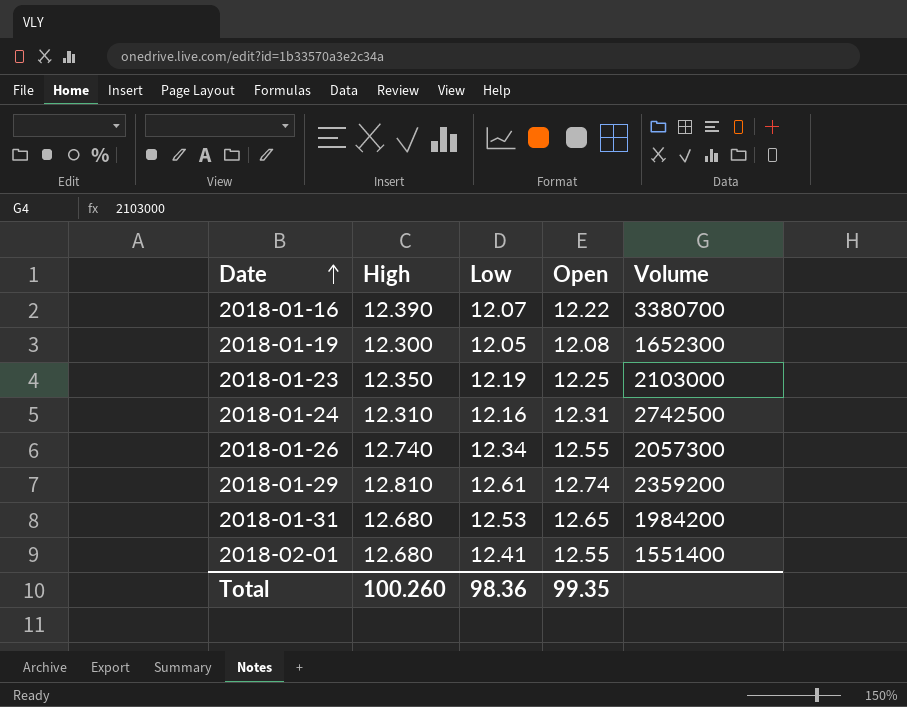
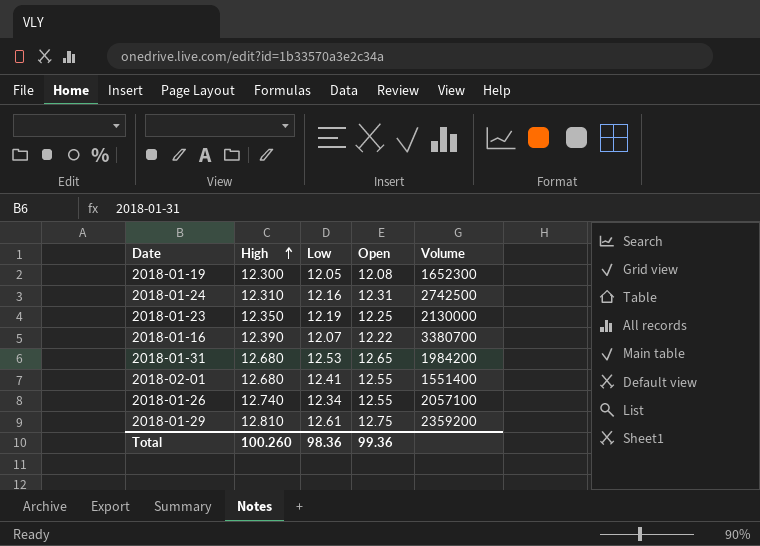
row order: Date ascending -> High ascending
2018-01-23 | Volume: 2103000 -> 2130000
2018-01-26 | Volume: 2057300 -> 2057100
2018-01-29 | Open: 12.74 -> 12.75
Total | Open: 99.35 -> 99.36

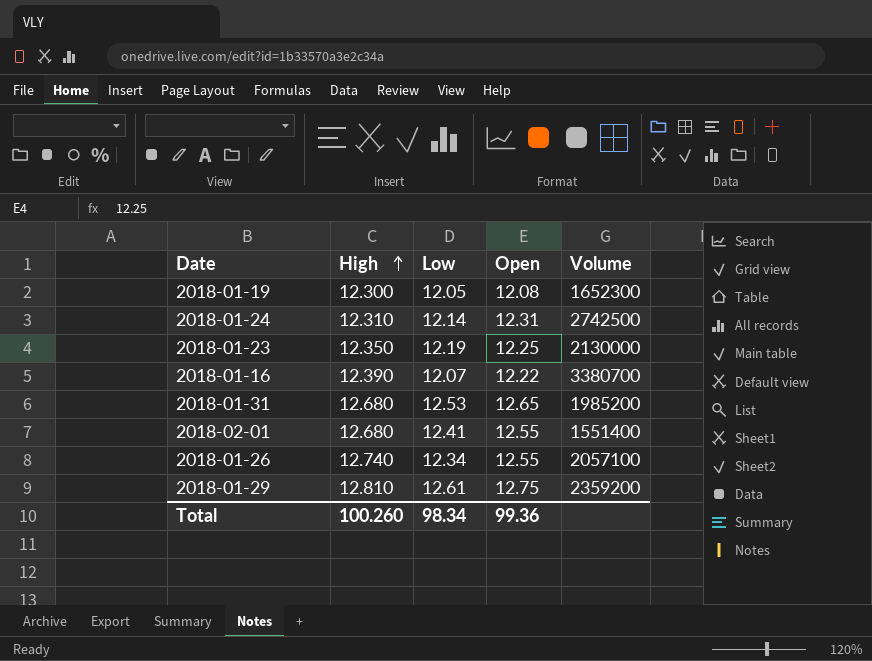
2018-01-24 | Low: 12.16 -> 12.14
2018-01-31 | Volume: 1984200 -> 1985200
Total | Low: 98.36 -> 98.34

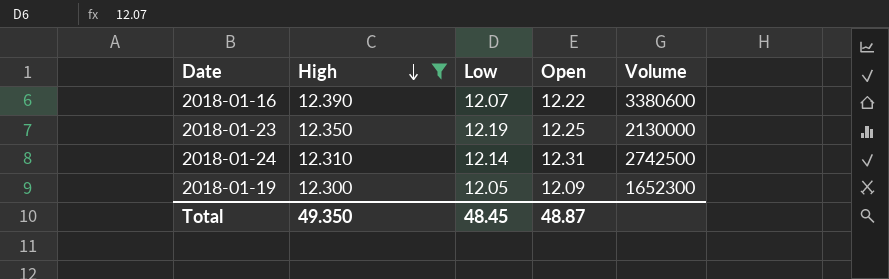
filter: none -> High <= 12.390
row order: High ascending -> High descending
2018-01-16 | Volume: 3380700 -> 3380600
2018-01-19 | Open: 12.08 -> 12.09
Total | High: 100.260 -> 49.350
Total | Low: 98.34 -> 48.45
Total | Open: 99.36 -> 48.87

